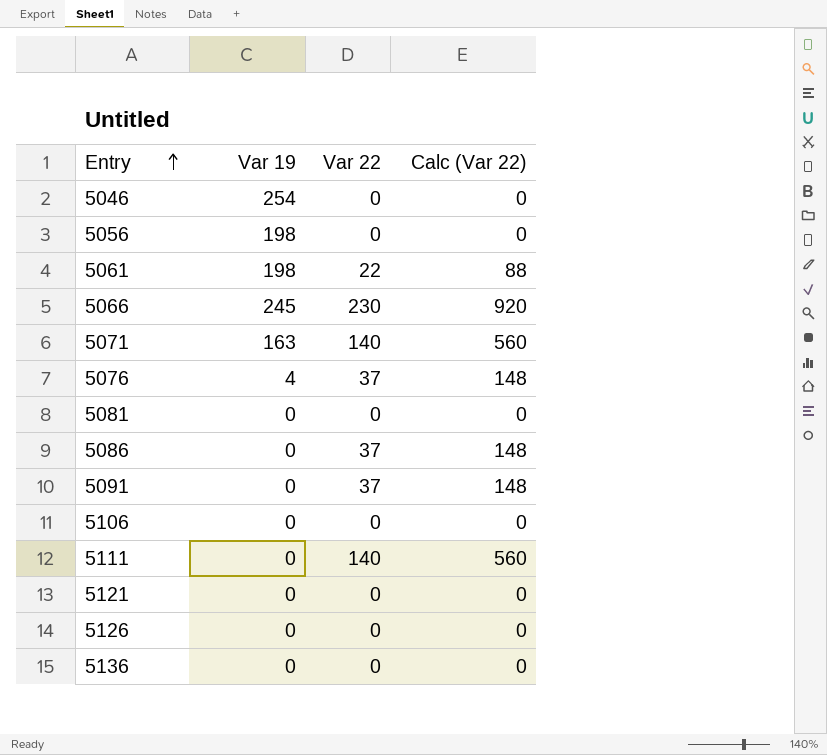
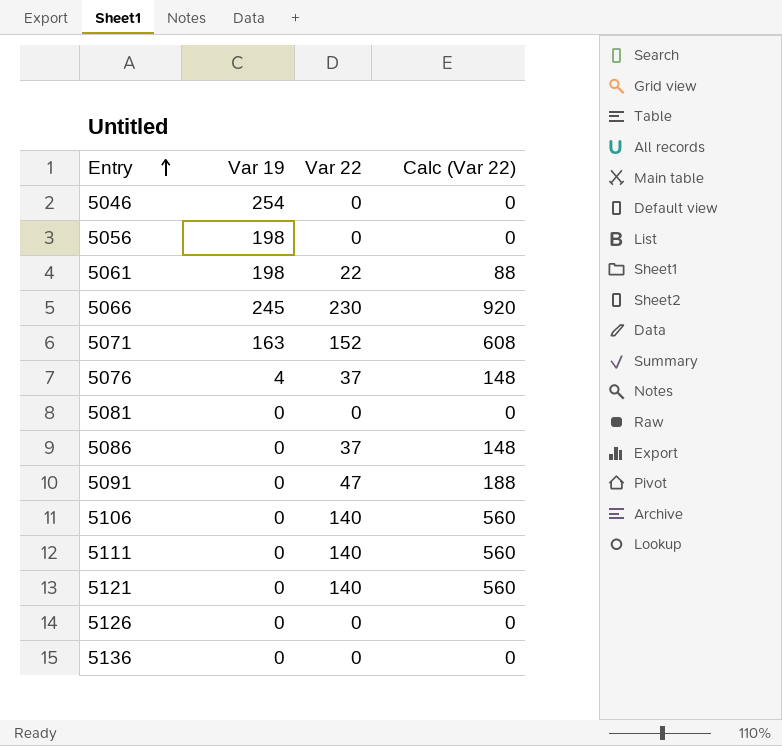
5071 | Var 22: 140 -> 152
5071 | Calc (Var 22): 560 -> 608
5091 | Var 22: 37 -> 47
5091 | Calc (Var 22): 148 -> 188
5106 | Var 22: 0 -> 140
5106 | Calc (Var 22): 0 -> 560
5121 | Var 22: 0 -> 140
5121 | Calc (Var 22): 0 -> 560

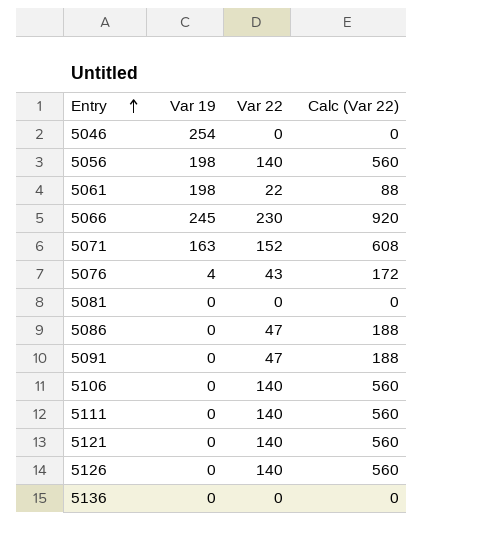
5056 | Var 22: 0 -> 140
5056 | Calc (Var 22): 0 -> 560
5076 | Var 22: 37 -> 43
5076 | Calc (Var 22): 148 -> 172
5086 | Var 22: 37 -> 47
5086 | Calc (Var 22): 148 -> 188
5126 | Var 22: 0 -> 140
5126 | Calc (Var 22): 0 -> 560

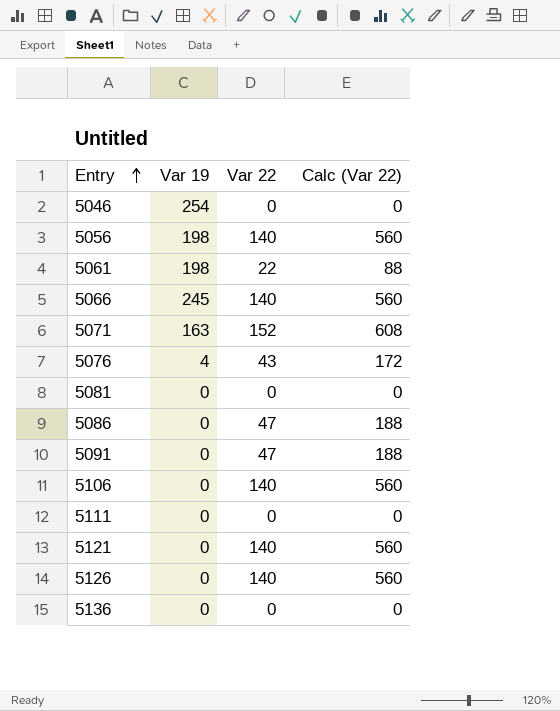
5066 | Var 22: 230 -> 140
5066 | Calc (Var 22): 920 -> 560
5111 | Var 22: 140 -> 0
5111 | Calc (Var 22): 560 -> 0

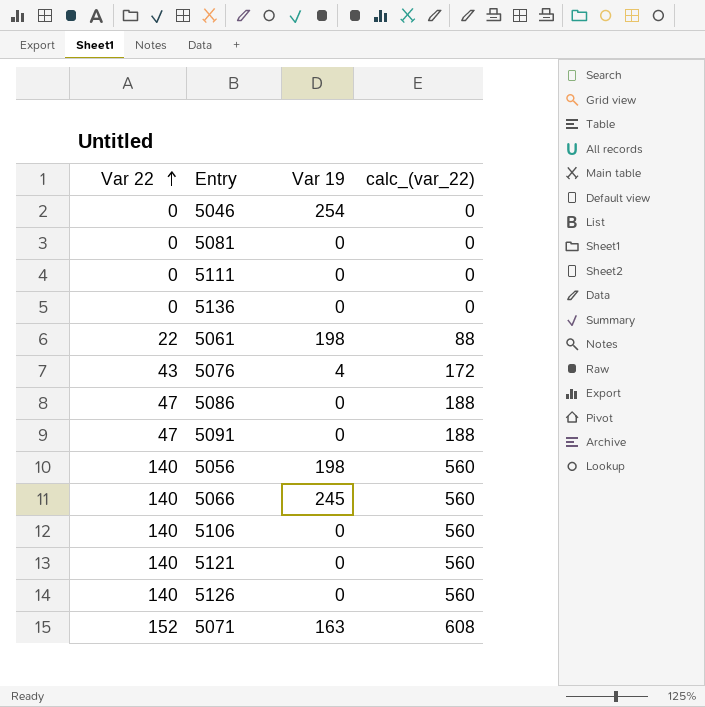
row order: Entry ascending -> Var 22 ascending
column Var 22 | position: 3 -> 1
column name: Calc (Var 22) -> calc_(var_22)

